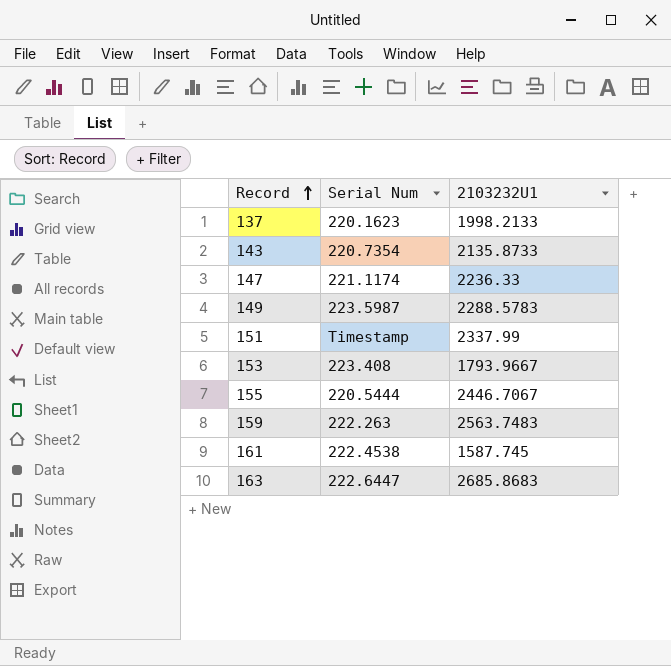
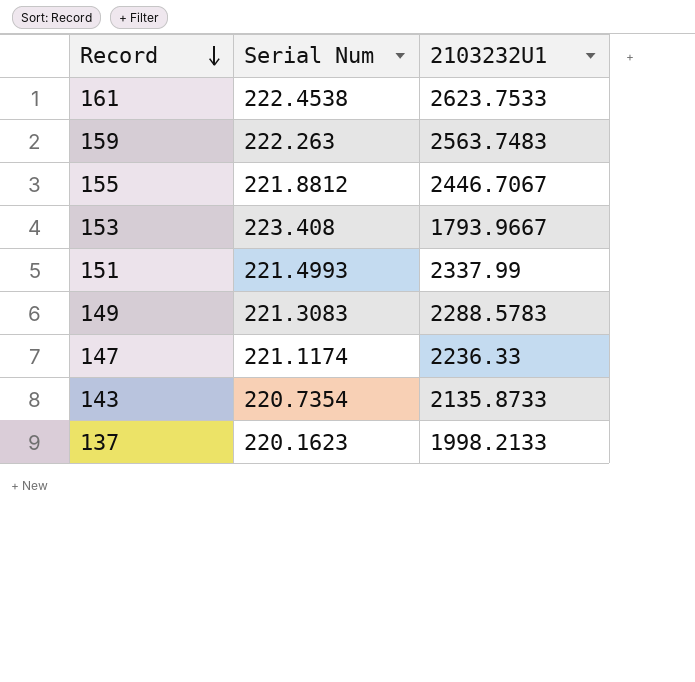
row order: Record ascending -> Record descending
row 163: 222.6447 | 2685.8683 -> none
161 | 2103232U1: 1587.745 -> 2623.7533
155 | Serial Num: 220.5444 -> 221.8812
151 | Serial Num: Timestamp -> 221.4993
149 | Serial Num: 223.5987 -> 221.3083

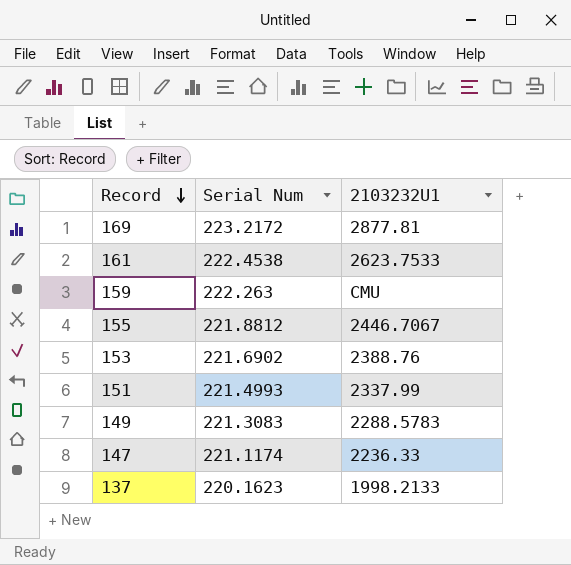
row 143: 220.7354 | 2135.8733 -> none
row 169: none -> 223.2172 | 2877.81
159 | 2103232U1: 2563.7483 -> CMU
153 | Serial Num: 223.408 -> 221.6902
153 | 2103232U1: 1793.9667 -> 2388.76

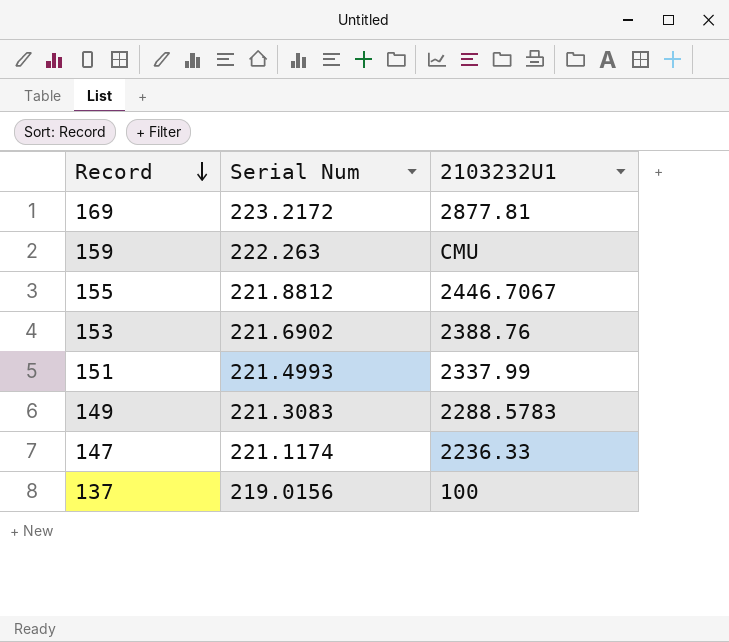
row 161: 222.4538 | 2623.7533 -> none
137 | Serial Num: 220.1623 -> 219.0156
137 | 2103232U1: 1998.2133 -> 100

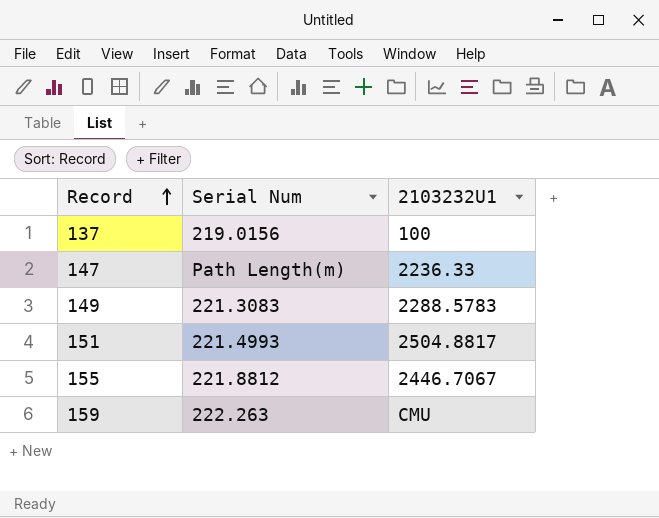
row order: Record descending -> Record ascending
row 169: 223.2172 | 2877.81 -> none
row 153: 221.6902 | 2388.76 -> none
147 | Serial Num: 221.1174 -> Path Length(m)
151 | 2103232U1: 2337.99 -> 2504.8817

